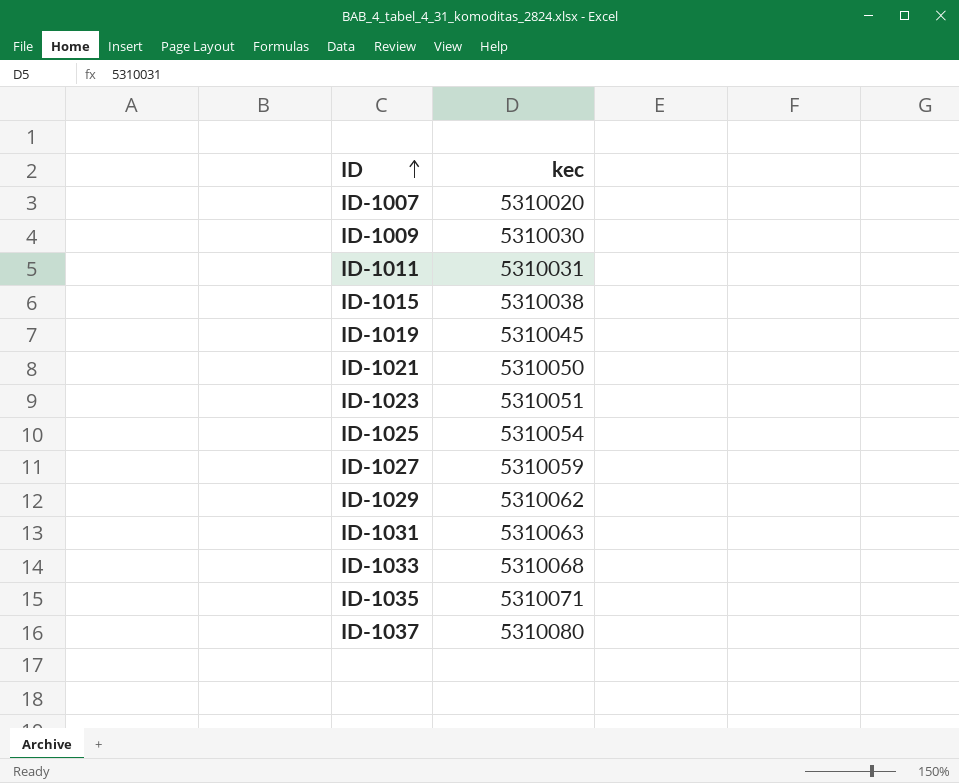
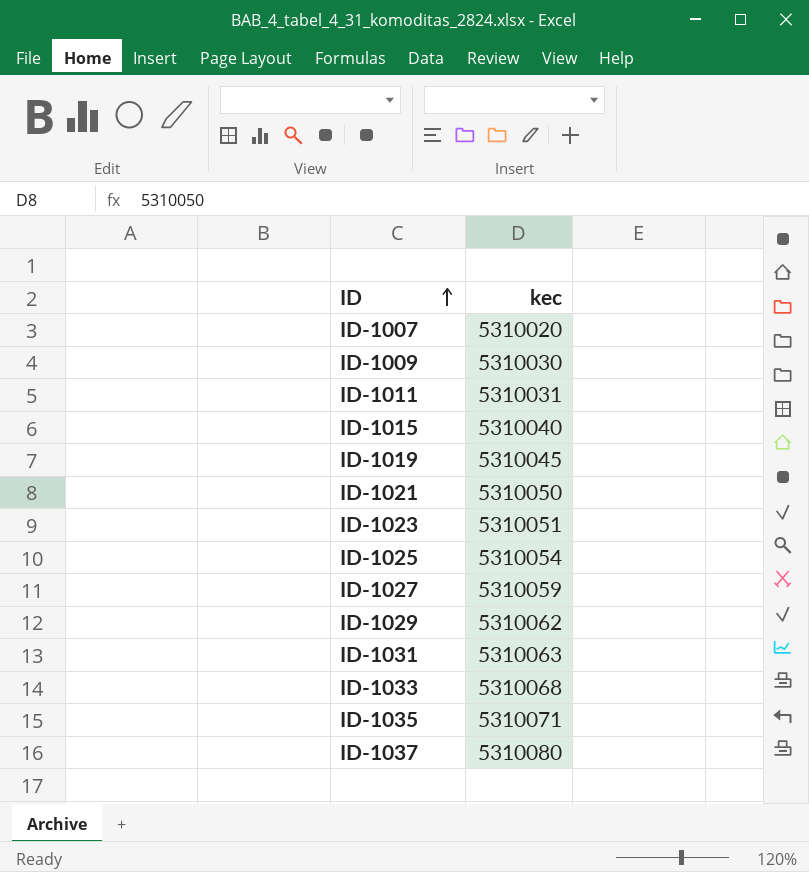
ID-1015 | kec: 5310038 -> 5310040

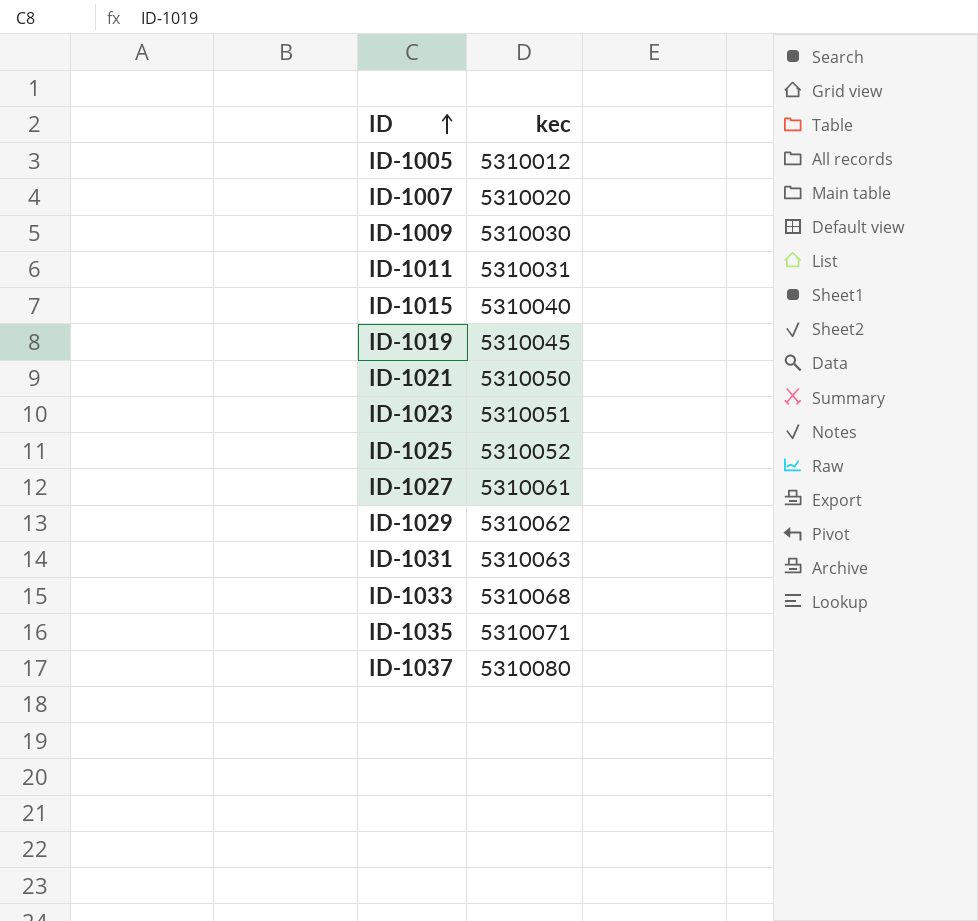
row ID-1005: none -> 5310012
ID-1025 | kec: 5310054 -> 5310052
ID-1027 | kec: 5310059 -> 5310061

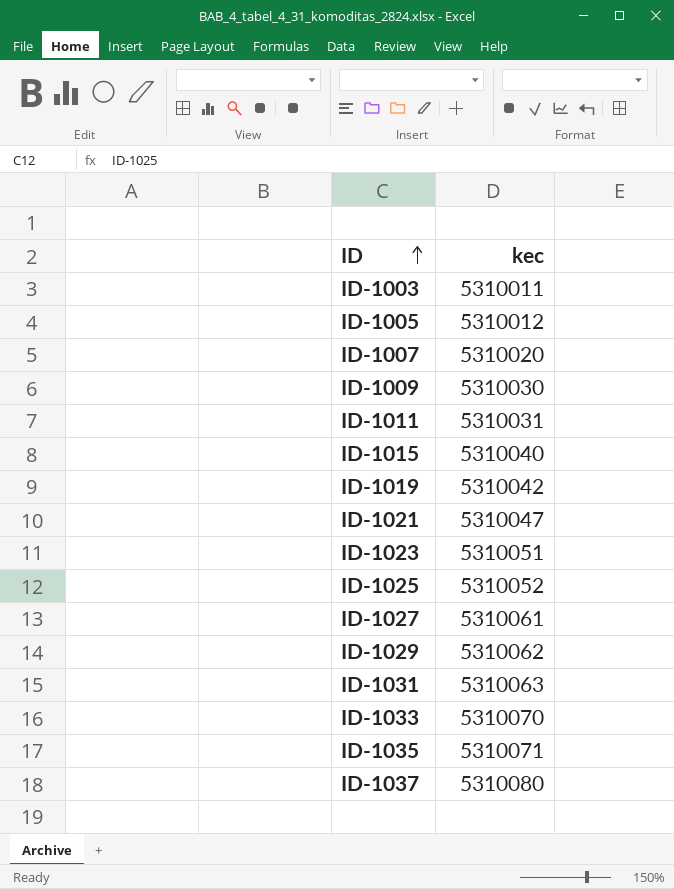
row ID-1003: none -> 5310011
ID-1019 | kec: 5310045 -> 5310042
ID-1021 | kec: 5310050 -> 5310047
ID-1033 | kec: 5310068 -> 5310070

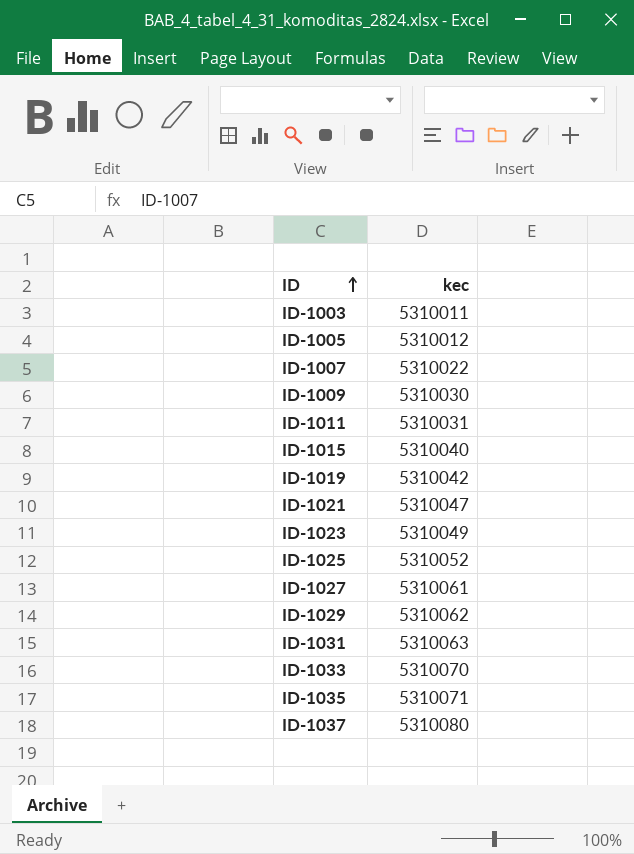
ID-1007 | kec: 5310020 -> 5310022
ID-1023 | kec: 5310051 -> 5310049

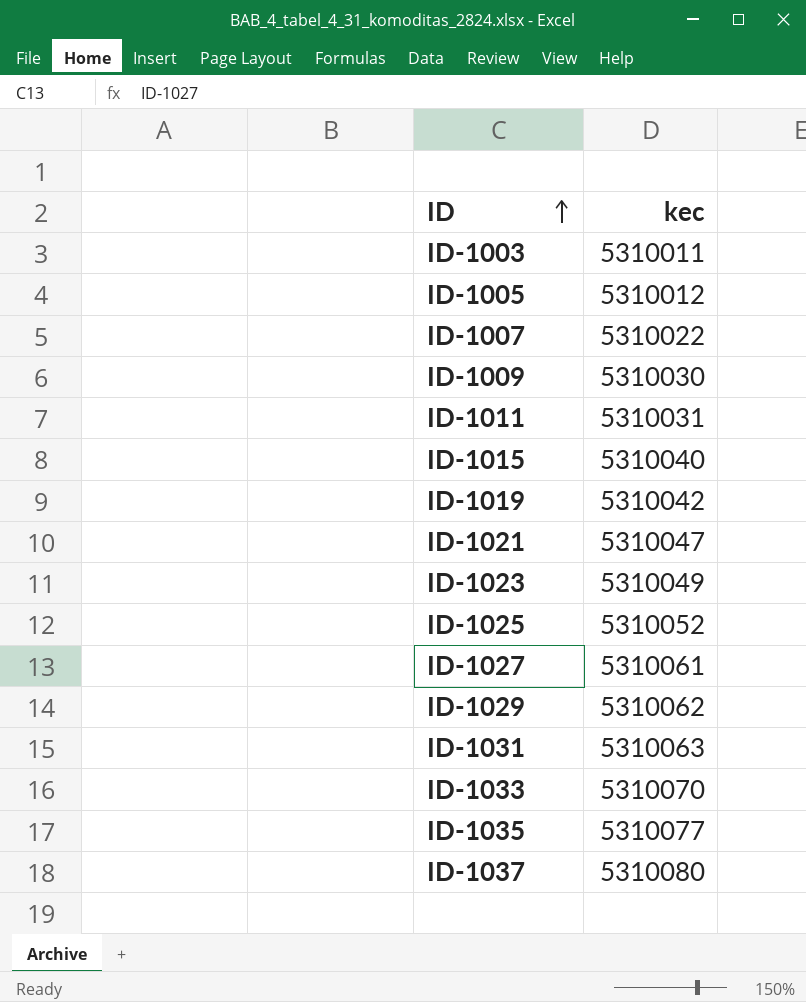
ID-1035 | kec: 5310071 -> 5310077

